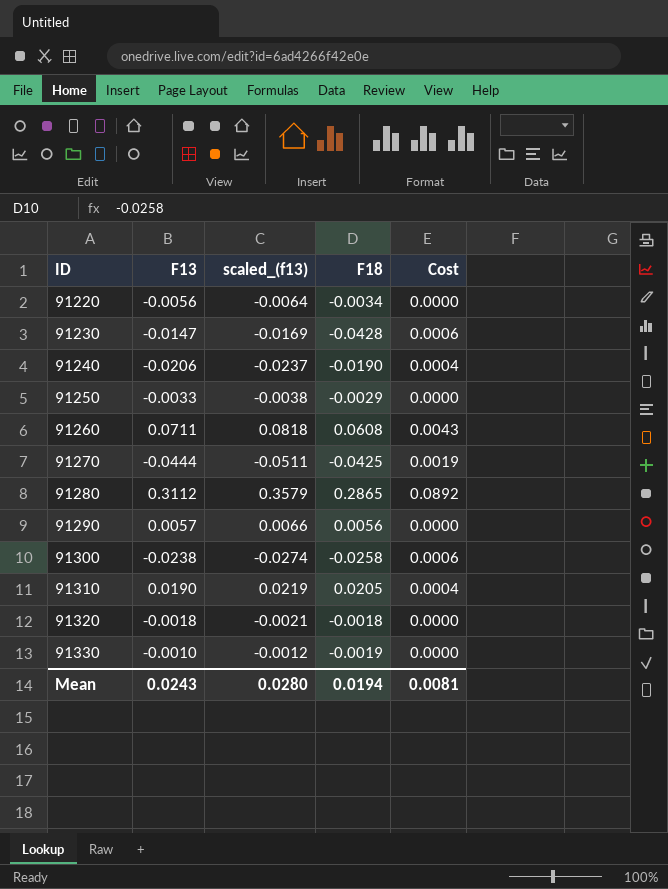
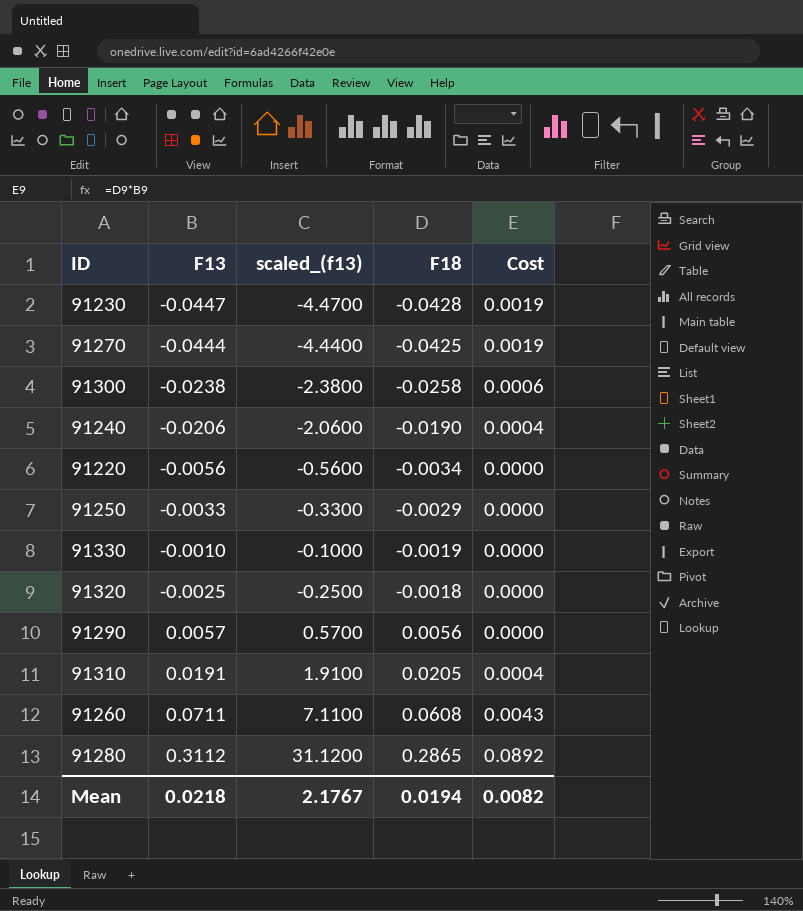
row order: ID ascending -> F18 ascending
column scaled_(f13) | formula: [F13] * 1.15 -> [F13] * 100
91230 | F13: -0.0147 -> -0.0447
91230 | Cost: 0.0006 -> 0.0019
91320 | F13: -0.0018 -> -0.0025
91310 | F13: 0.0190 -> 0.0191
Mean | F13: 0.0243 -> 0.0218
Mean | scaled_(f13): 0.0280 -> 2.1767
Mean | Cost: 0.0081 -> 0.0082

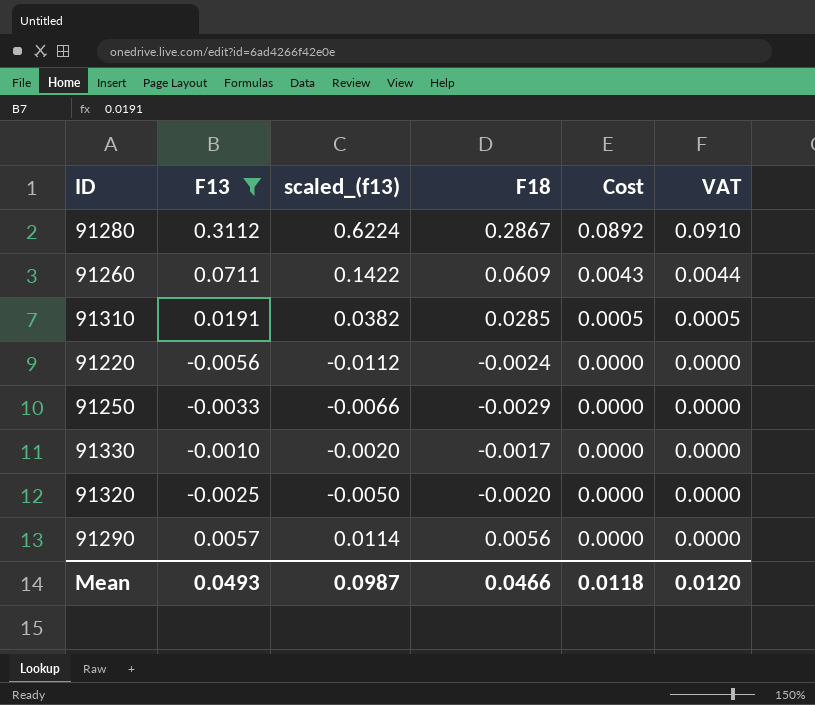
filter: none -> F13 >= -0.0056
row order: F18 ascending -> Cost descending
column scaled_(f13) | formula: [F13] * 100 -> [F13] * 2
column VAT | formula: none -> [Cost] * 1.02
91280 | F18: 0.2865 -> 0.2867
91260 | F18: 0.0608 -> 0.0609
91310 | F18: 0.0205 -> 0.0285
91310 | Cost: 0.0004 -> 0.0005
91220 | F18: -0.0034 -> -0.0024
91330 | F18: -0.0019 -> -0.0017
91320 | F18: -0.0018 -> -0.0020
Mean | F13: 0.0218 -> 0.0493
Mean | scaled_(f13): 2.1767 -> 0.0987
Mean | F18: 0.0194 -> 0.0466
Mean | Cost: 0.0082 -> 0.0118

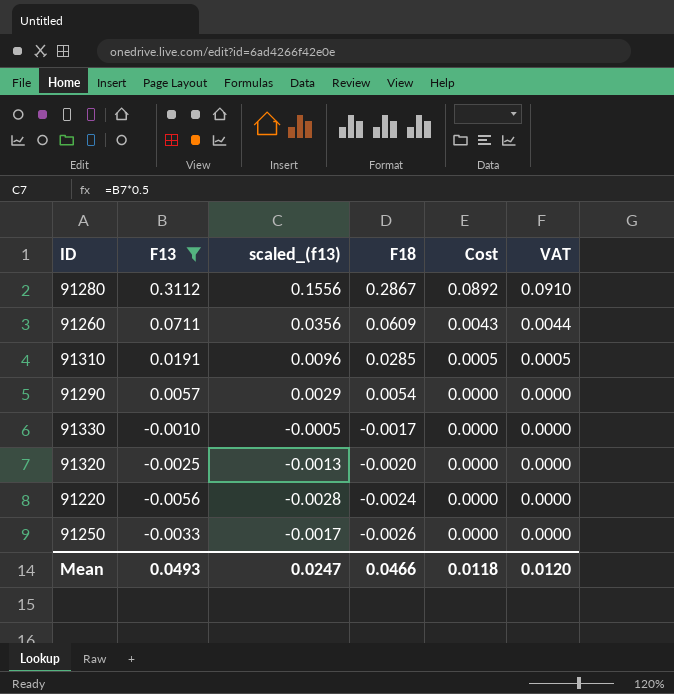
row order: Cost descending -> F18 descending
column scaled_(f13) | formula: [F13] * 2 -> [F13] * 0.5
91290 | F18: 0.0056 -> 0.0054
91250 | F18: -0.0029 -> -0.0026
Mean | scaled_(f13): 0.0987 -> 0.0247

